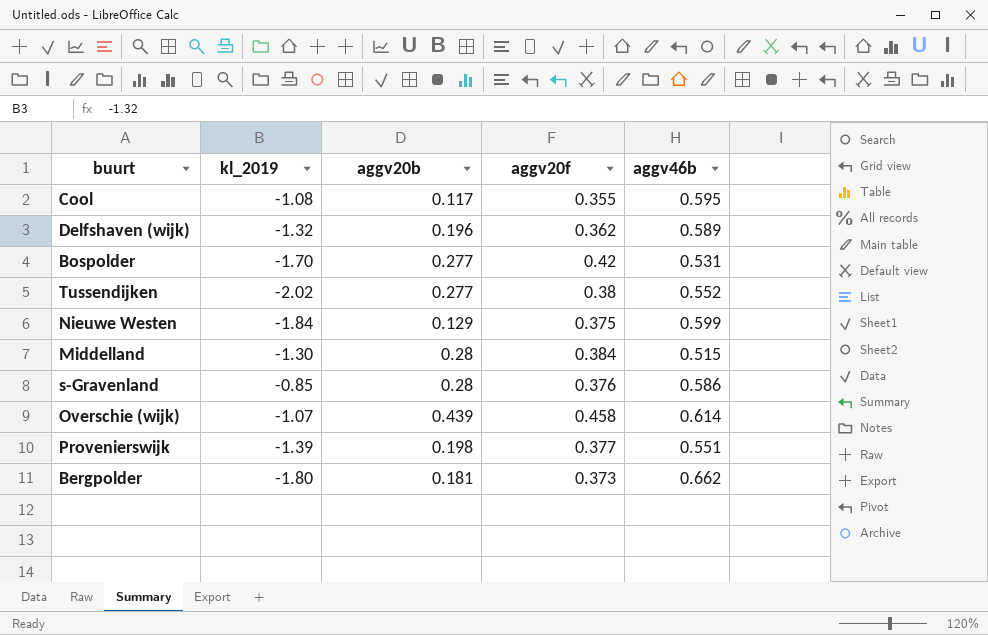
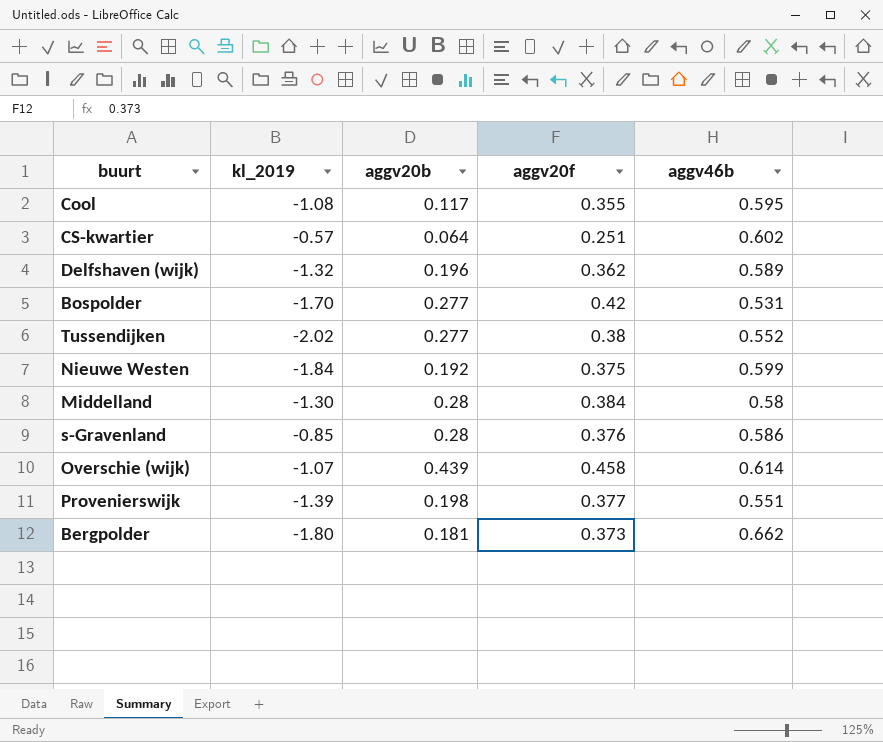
row CS-kwartier: none -> -0.57 | 0.064 | 0.251 | 0.602
Nieuwe Westen | aggv20b: 0.129 -> 0.192
Middelland | aggv46b: 0.515 -> 0.58

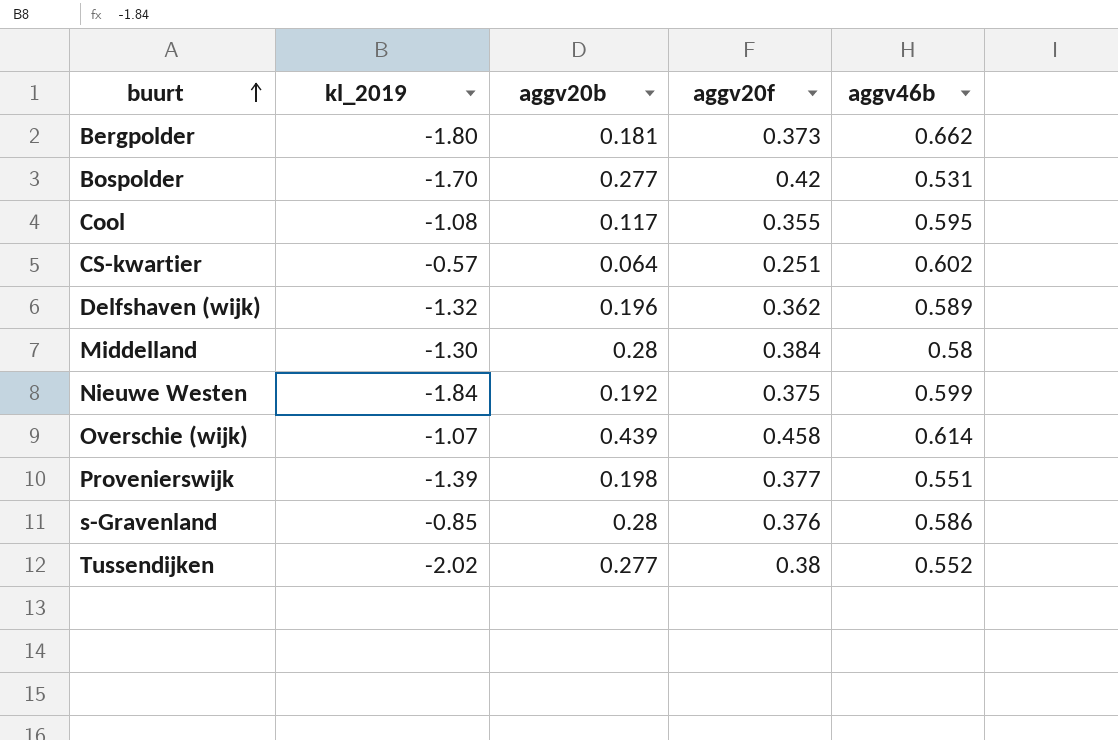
row order: none -> buurt ascending

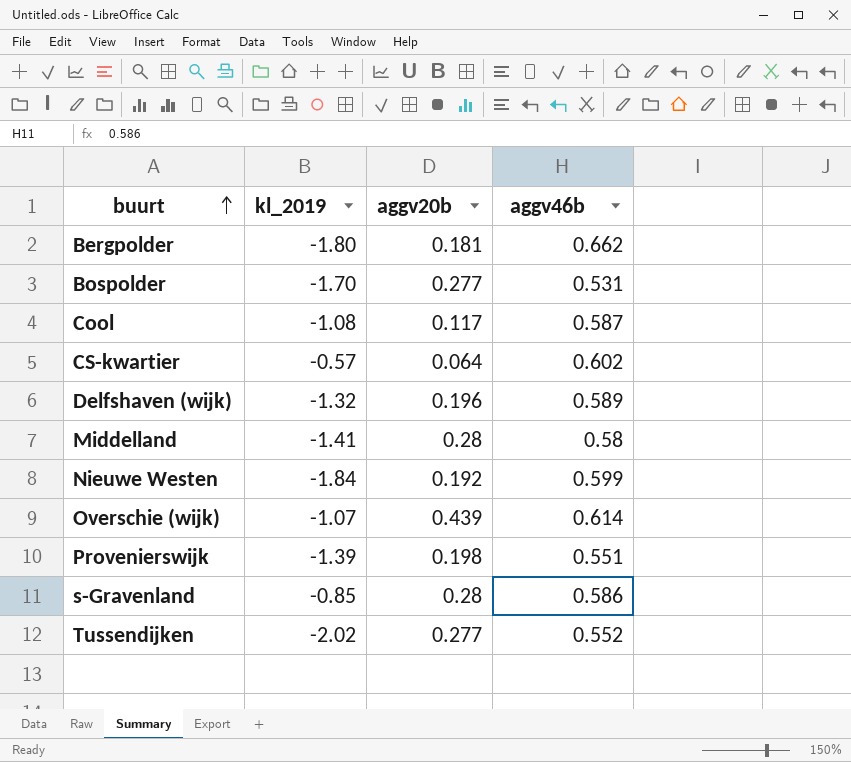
column aggv20f | position: 4 -> none
Cool | aggv46b: 0.595 -> 0.587
Middelland | kl_2019: -1.30 -> -1.41

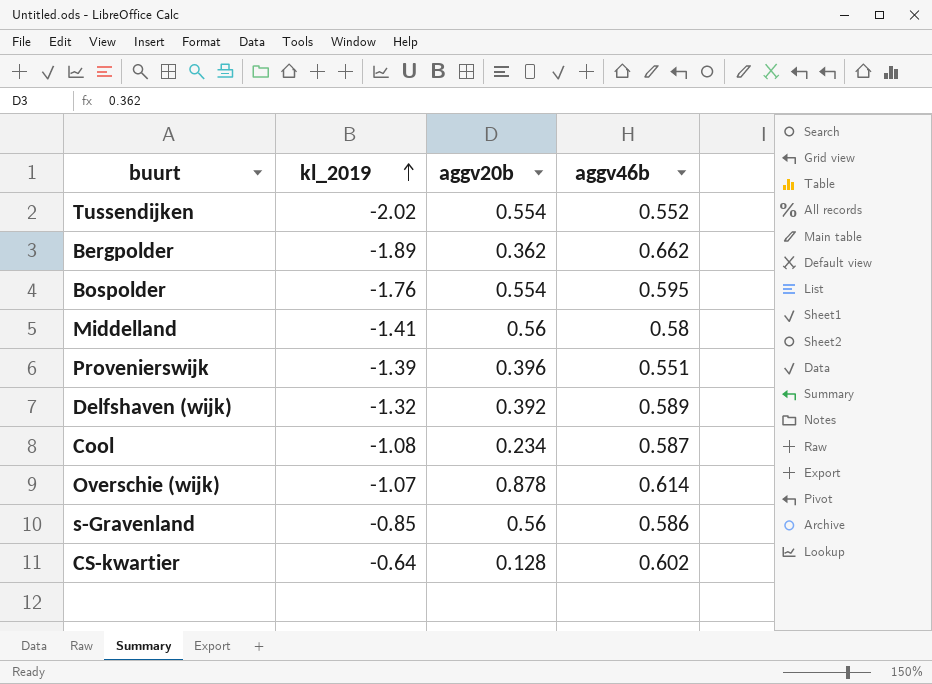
row order: buurt ascending -> kl_2019 ascending
row Nieuwe Westen: -1.84 | 0.192 | 0.599 -> none
Tussendijken | aggv20b: 0.277 -> 0.554
Bergpolder | kl_2019: -1.80 -> -1.89
Bergpolder | aggv20b: 0.181 -> 0.362
Bospolder | kl_2019: -1.70 -> -1.76
Bospolder | aggv20b: 0.277 -> 0.554
Bospolder | aggv46b: 0.531 -> 0.595
Middelland | aggv20b: 0.28 -> 0.56
Provenierswijk | aggv20b: 0.198 -> 0.396
Delfshaven (wijk) | aggv20b: 0.196 -> 0.392
Cool | aggv20b: 0.117 -> 0.234
Overschie (wijk) | aggv20b: 0.439 -> 0.878
s-Gravenland | aggv20b: 0.28 -> 0.56
CS-kwartier | kl_2019: -0.57 -> -0.64
CS-kwartier | aggv20b: 0.064 -> 0.128

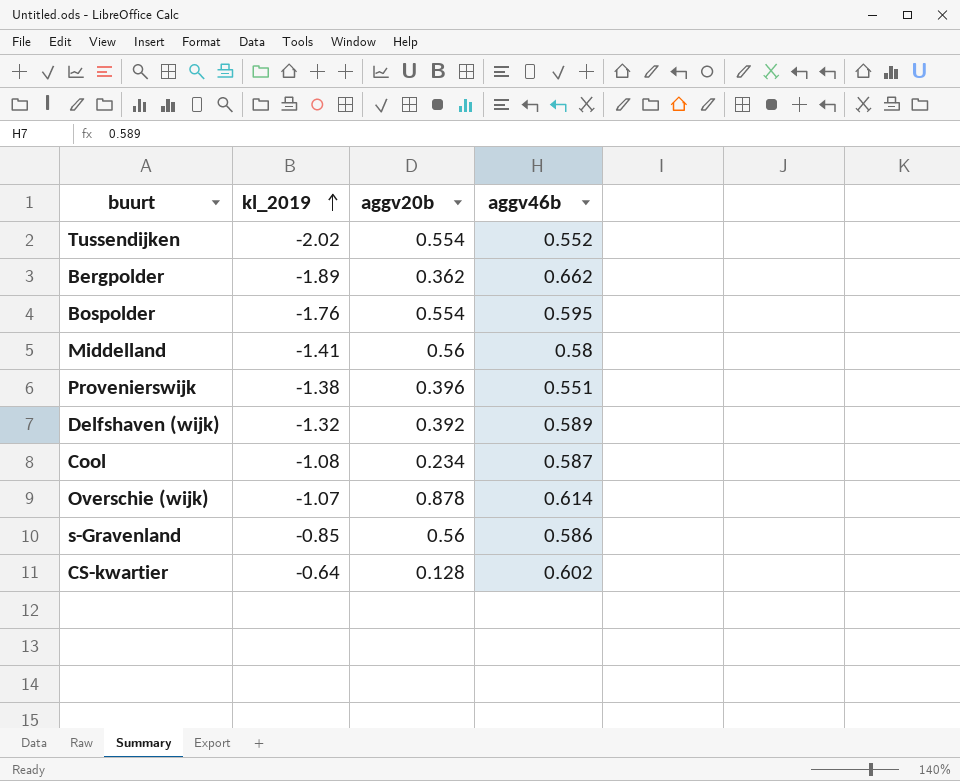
Provenierswijk | kl_2019: -1.39 -> -1.38

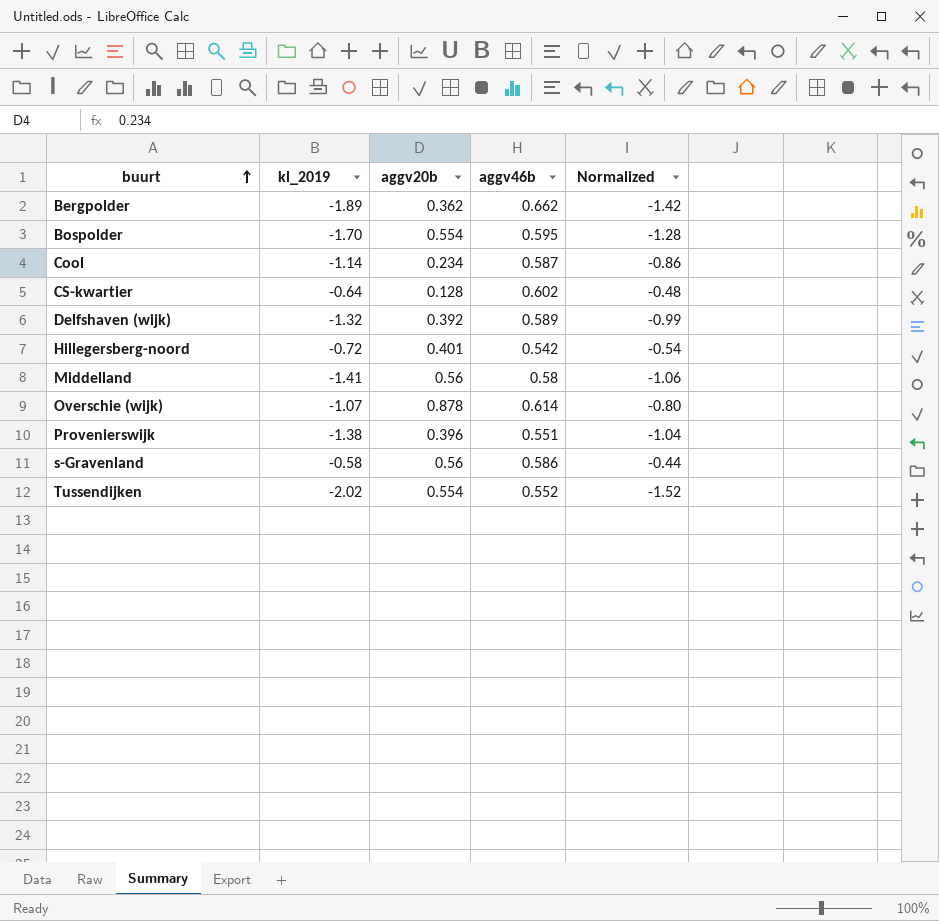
row order: kl_2019 ascending -> buurt ascending
column Normalized | formula: none -> [kl_2019] * 0.75
Bospolder | kl_2019: -1.76 -> -1.70
Cool | kl_2019: -1.08 -> -1.14
row Hillegersberg-noord: none -> -0.72 | 0.401 | 0.542 | -0.54
s-Gravenland | kl_2019: -0.85 -> -0.58

